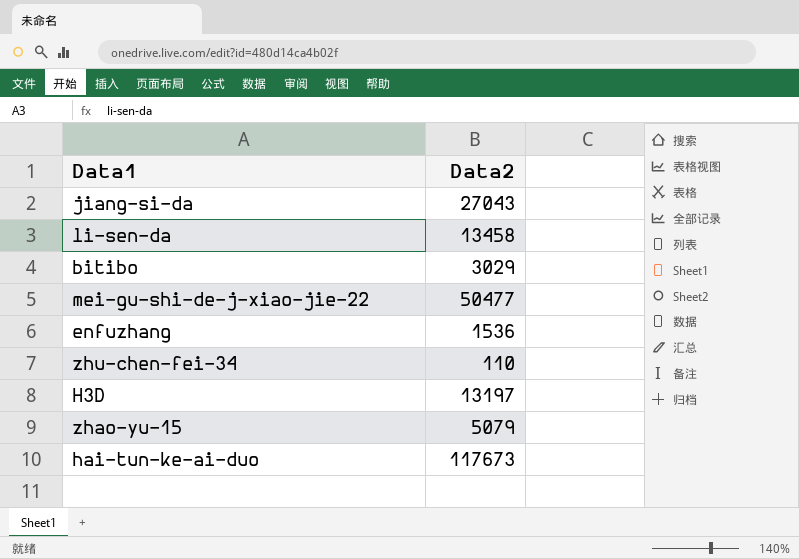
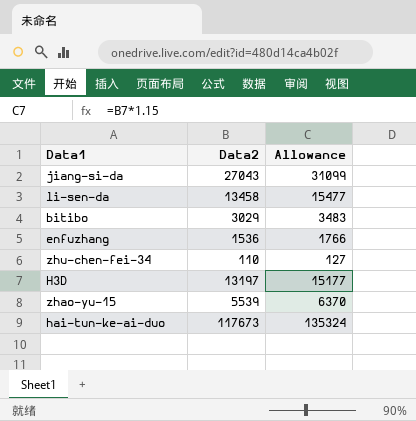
column Allowance | formula: none -> [Data2] * 1.15
row mei-gu-shi-de-j-xiao-jie-22: 50477 -> none
zhao-yu-15 | Data2: 5079 -> 5539

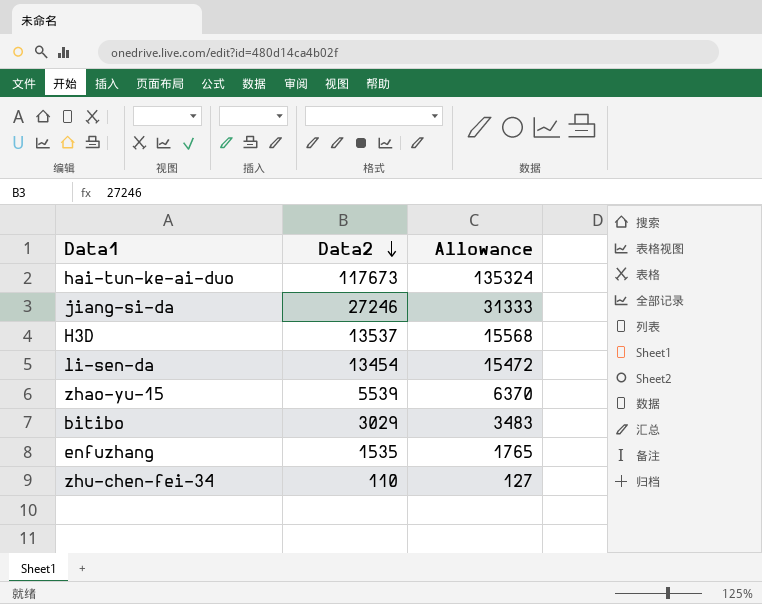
row order: none -> Data2 descending
jiang-si-da | Data2: 27043 -> 27246
jiang-si-da | Allowance: 31099 -> 31333
H3D | Data2: 13197 -> 13537
H3D | Allowance: 15177 -> 15568
li-sen-da | Data2: 13458 -> 13454
li-sen-da | Allowance: 15477 -> 15472
enfuzhang | Data2: 1536 -> 1535
enfuzhang | Allowance: 1766 -> 1765

